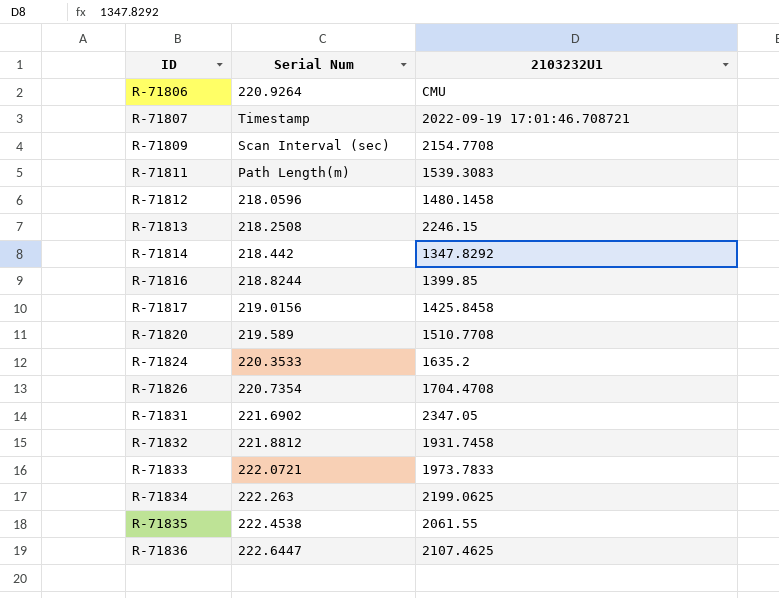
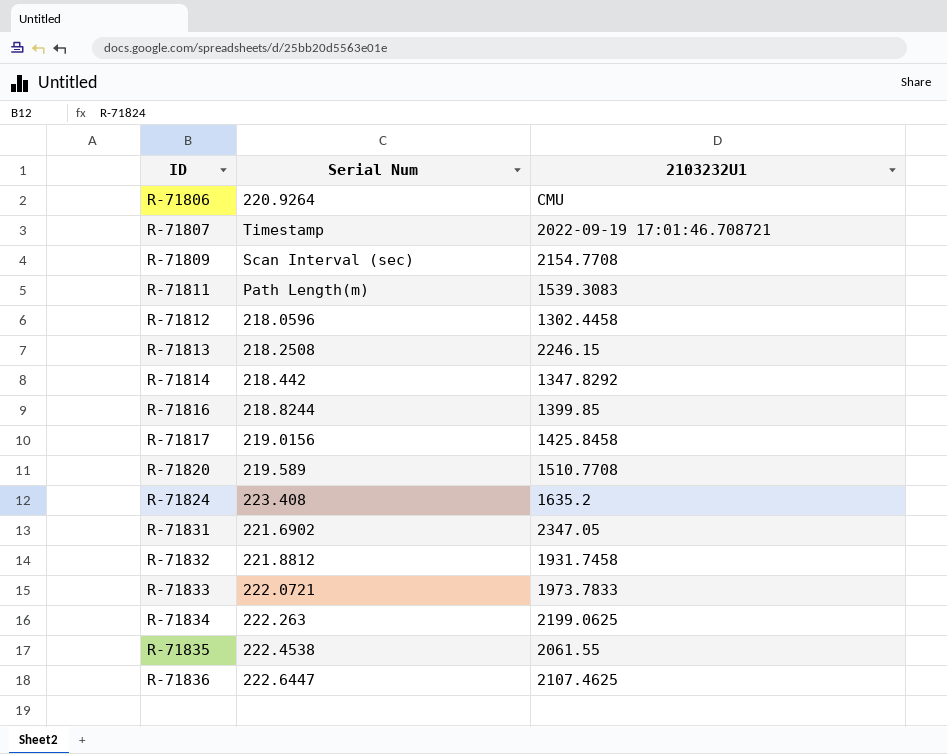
row R-71826: 220.7354 | 1704.4708 -> none
R-71812 | 2103232U1: 1480.1458 -> 1302.4458
R-71824 | Serial Num: 220.3533 -> 223.408

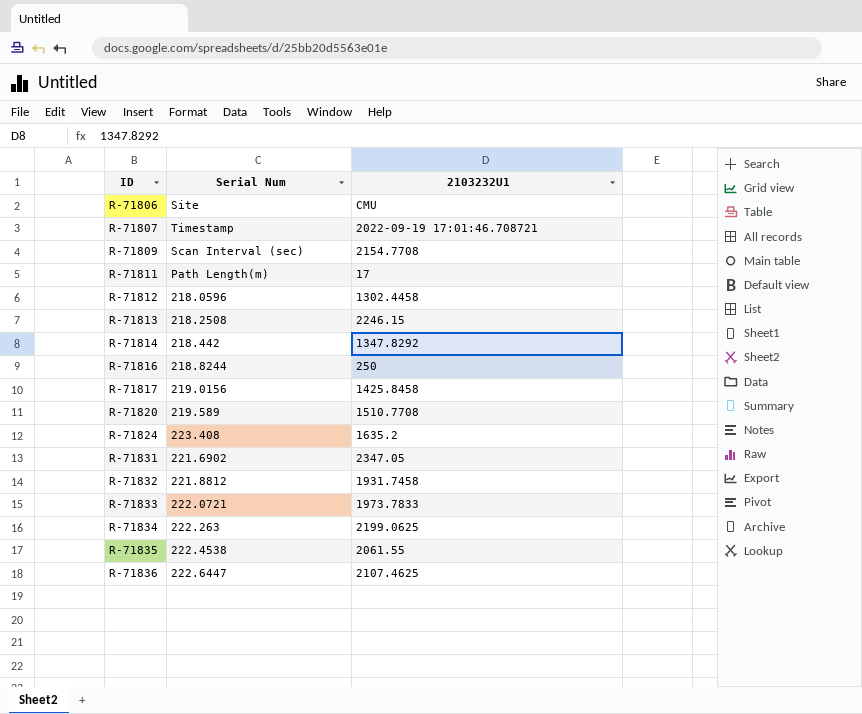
R-71806 | Serial Num: 220.9264 -> Site
R-71811 | 2103232U1: 1539.3083 -> 17
R-71816 | 2103232U1: 1399.85 -> 250

